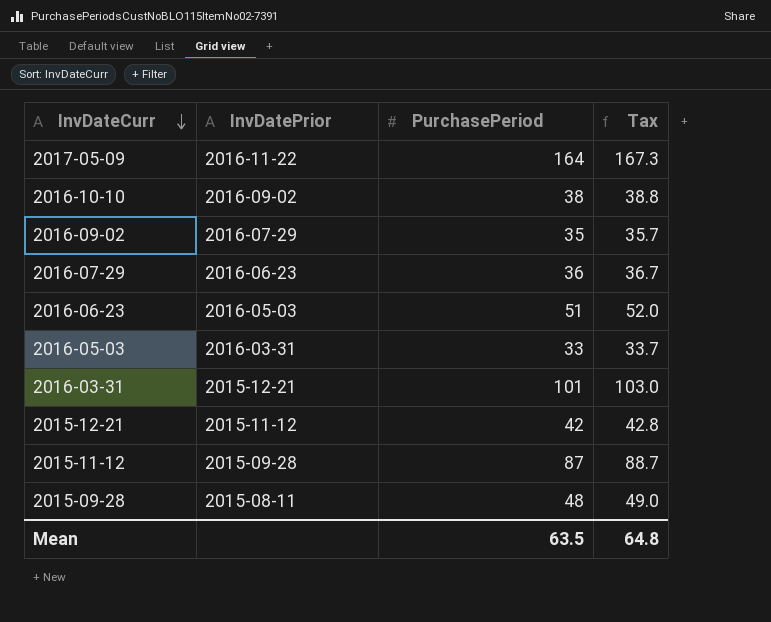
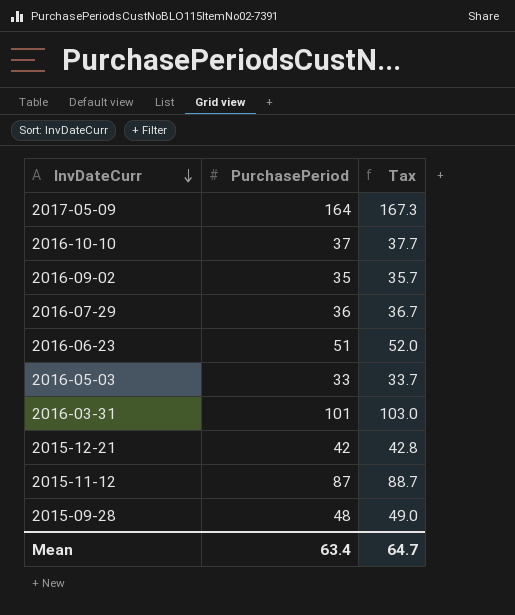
column InvDatePrior | position: 2 -> none
2016-10-10 | PurchasePeriod: 38 -> 37
2016-10-10 | Tax: 38.8 -> 37.7
Mean | PurchasePeriod: 63.5 -> 63.4
Mean | Tax: 64.8 -> 64.7

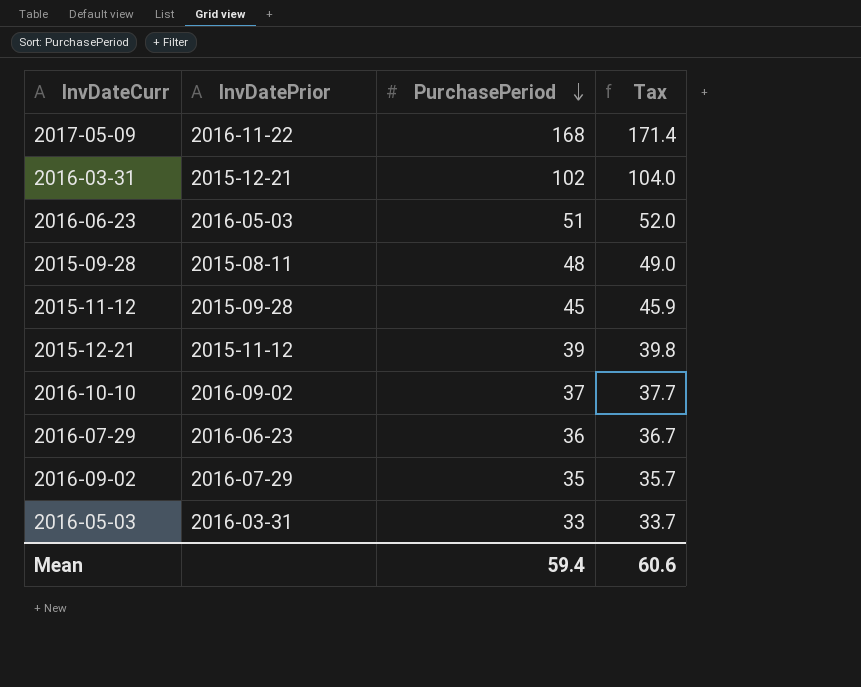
row order: InvDateCurr descending -> PurchasePeriod descending
column InvDatePrior | position: none -> 2
2017-05-09 | PurchasePeriod: 164 -> 168
2017-05-09 | Tax: 167.3 -> 171.4
2016-03-31 | PurchasePeriod: 101 -> 102
2016-03-31 | Tax: 103.0 -> 104.0
2015-11-12 | PurchasePeriod: 87 -> 45
2015-11-12 | Tax: 88.7 -> 45.9
2015-12-21 | PurchasePeriod: 42 -> 39
2015-12-21 | Tax: 42.8 -> 39.8
Mean | PurchasePeriod: 63.4 -> 59.4
Mean | Tax: 64.7 -> 60.6

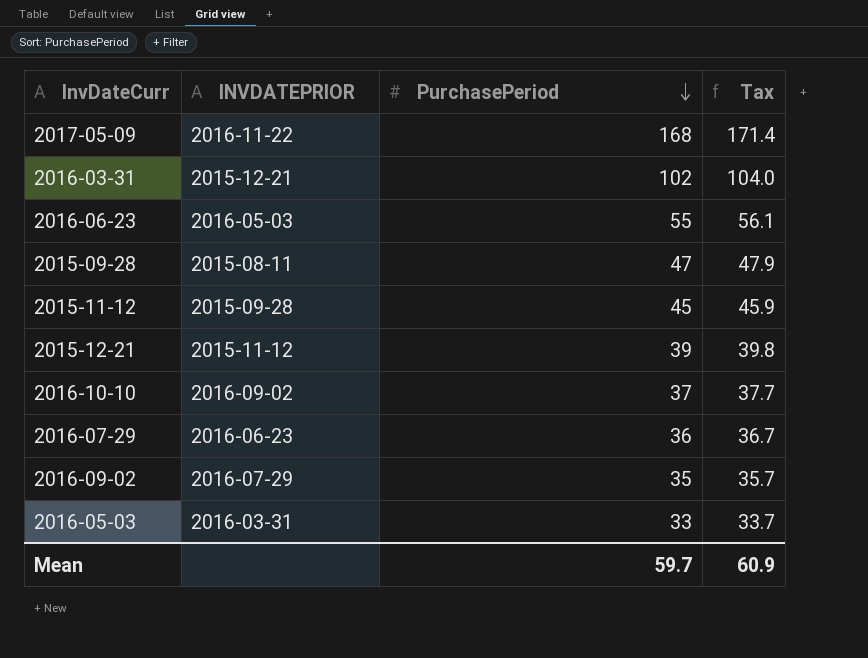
column name: InvDatePrior -> INVDATEPRIOR
2016-06-23 | PurchasePeriod: 51 -> 55
2016-06-23 | Tax: 52.0 -> 56.1
2015-09-28 | PurchasePeriod: 48 -> 47
2015-09-28 | Tax: 49.0 -> 47.9
Mean | PurchasePeriod: 59.4 -> 59.7
Mean | Tax: 60.6 -> 60.9

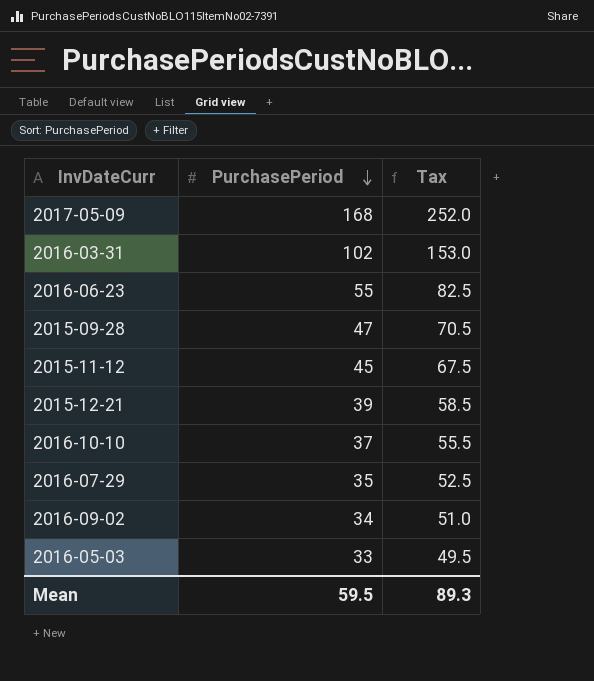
column INVDATEPRIOR | position: 2 -> none
column Tax | formula: [PurchasePeriod] * 1.02 -> [PurchasePeriod] * 1.5
2016-07-29 | PurchasePeriod: 36 -> 35
2016-09-02 | PurchasePeriod: 35 -> 34
Mean | PurchasePeriod: 59.7 -> 59.5
Mean | Tax: 60.9 -> 89.3

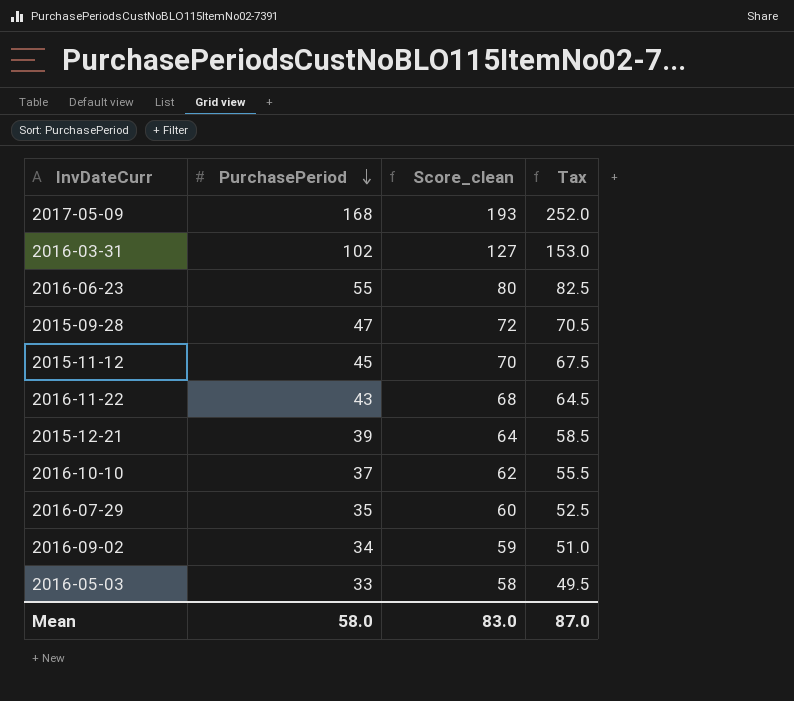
column Score_clean | formula: none -> [PurchasePeriod] + 25
row 2016-11-22: none -> 43 | 68 | 64.5
Mean | PurchasePeriod: 59.5 -> 58.0
Mean | Tax: 89.3 -> 87.0

